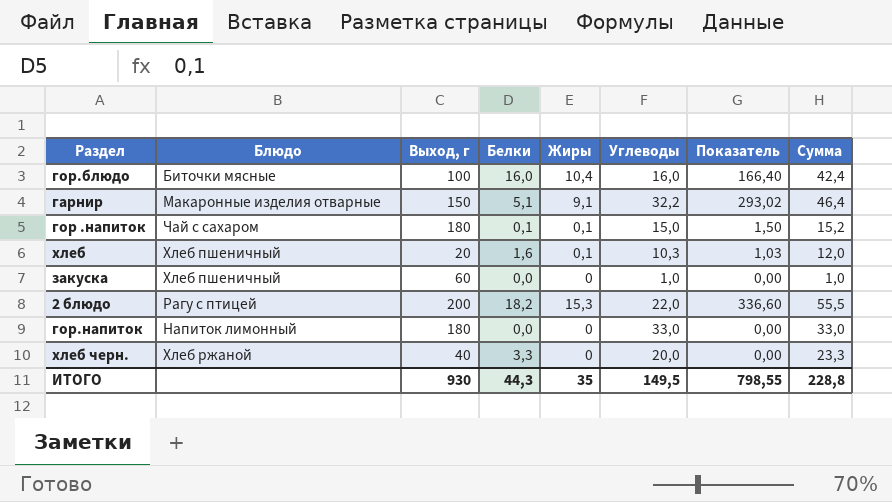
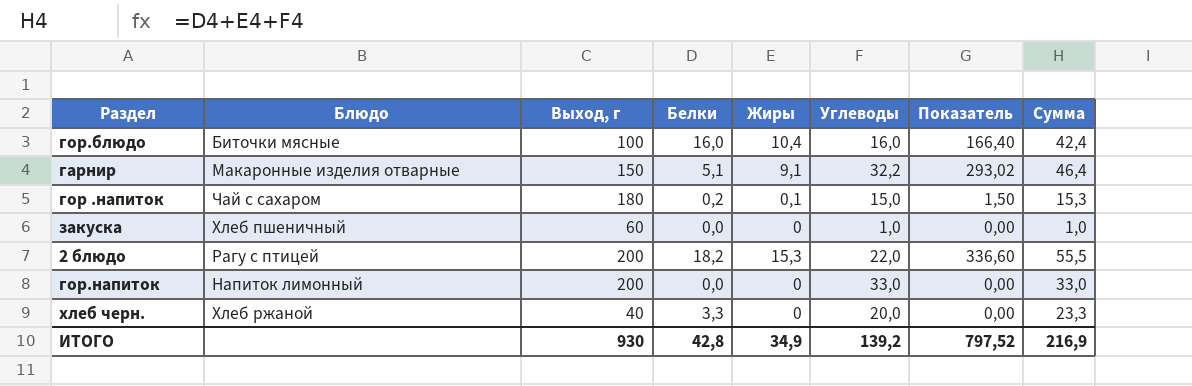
row хлеб: Хлеб пшеничный | 20 | 1,6 | 0,1 | 10,3 | 1,03 | 12,0 -> none
гор .напиток | Белки: 0,1 -> 0,2
гор .напиток | Сумма: 15,2 -> 15,3
гор.напиток | Выход, г: 180 -> 200
ИТОГО | Белки: 44,3 -> 42,8
ИТОГО | Жиры: 35 -> 34,9
ИТОГО | Углеводы: 149,5 -> 139,2
ИТОГО | Показатель: 798,55 -> 797,52
ИТОГО | Сумма: 228,8 -> 216,9

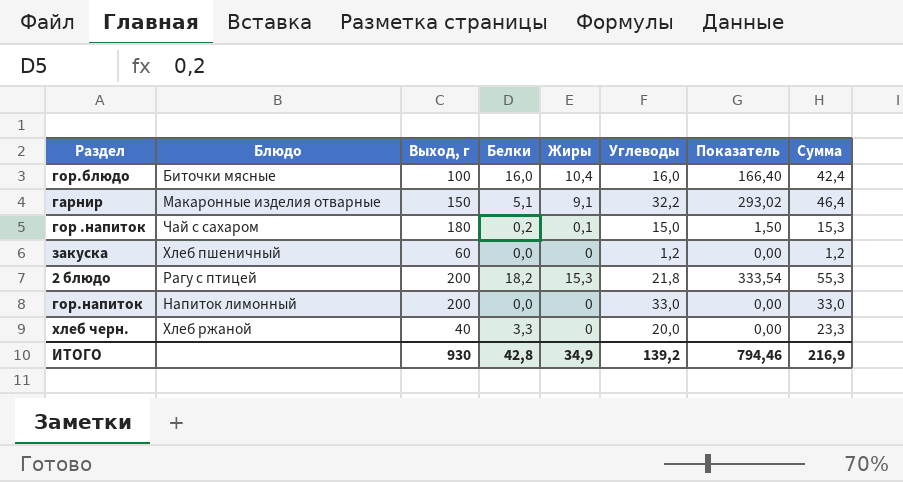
закуска | Углеводы: 1,0 -> 1,2
закуска | Сумма: 1,0 -> 1,2
2 блюдо | Углеводы: 22,0 -> 21,8
2 блюдо | Показатель: 336,60 -> 333,54
2 блюдо | Сумма: 55,5 -> 55,3
ИТОГО | Показатель: 797,52 -> 794,46

